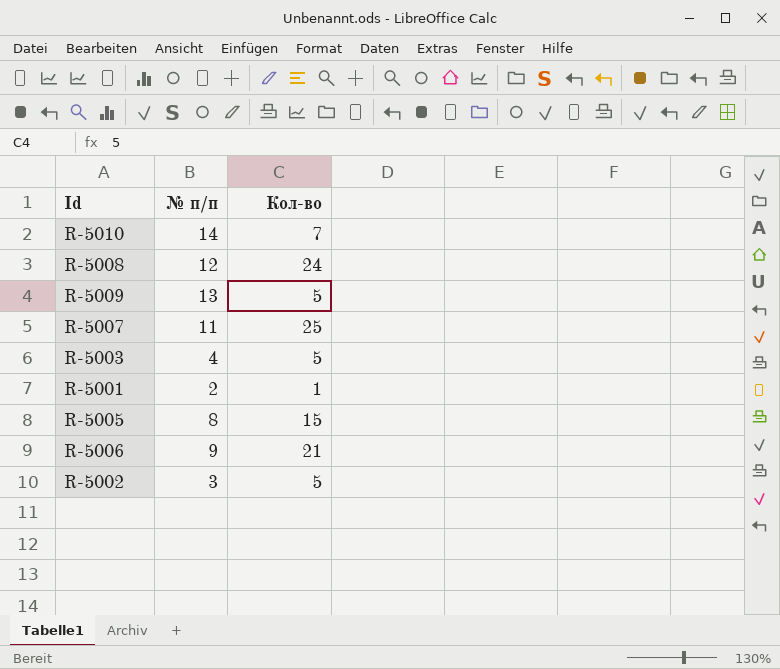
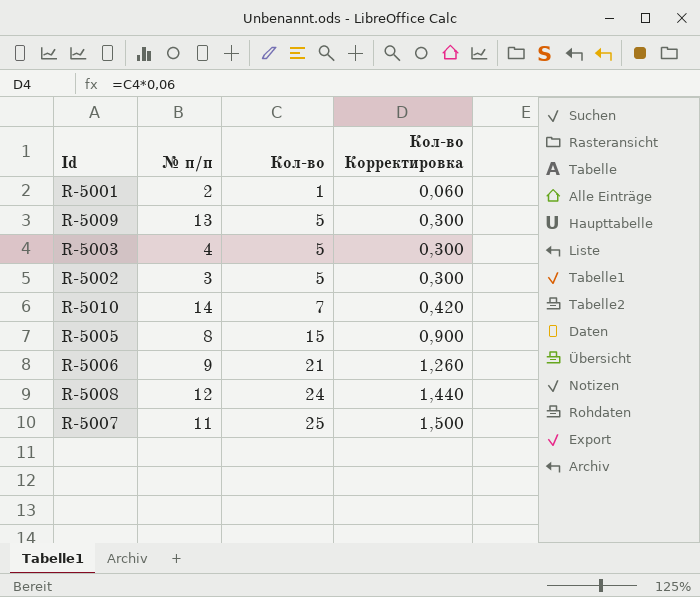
row order: none -> Кол-во ascending
column Кол-во Корректировка | formula: none -> [Кол-во] * 0,06

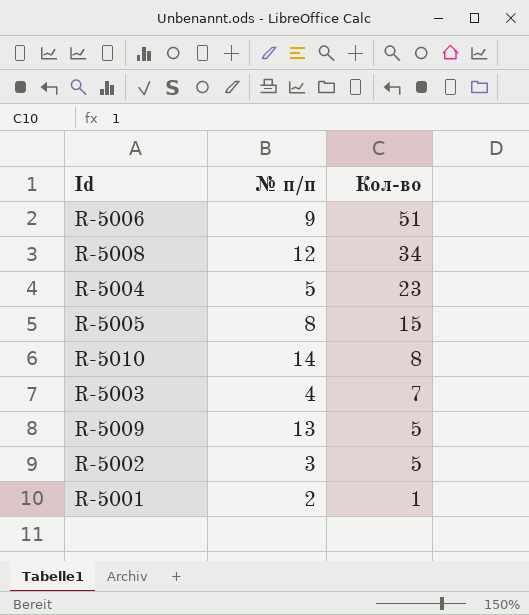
row order: Кол-во ascending -> Кол-во descending
column Кол-во Корректировка | formula: [Кол-во] * 0,06 -> none
row R-5007: 11 | 25 | 1,500 -> none
R-5006 | Кол-во: 21 -> 51
R-5008 | Кол-во: 24 -> 34
row R-5004: none -> 5 | 23
R-5010 | Кол-во: 7 -> 8
R-5003 | Кол-во: 5 -> 7

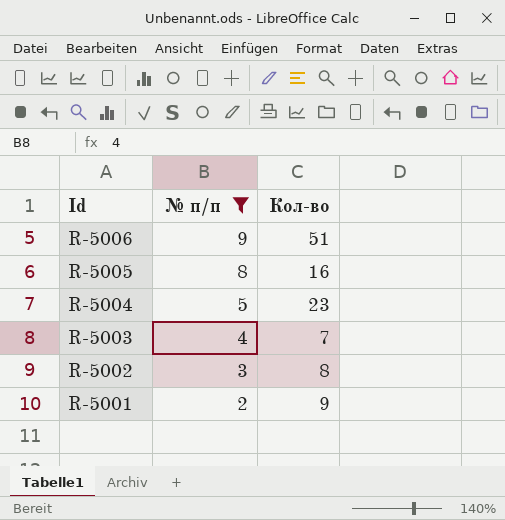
filter: none -> № п/п <= 9
row order: Кол-во descending -> Id descending
R-5005 | Кол-во: 15 -> 16
R-5002 | Кол-во: 5 -> 8
R-5001 | Кол-во: 1 -> 9

